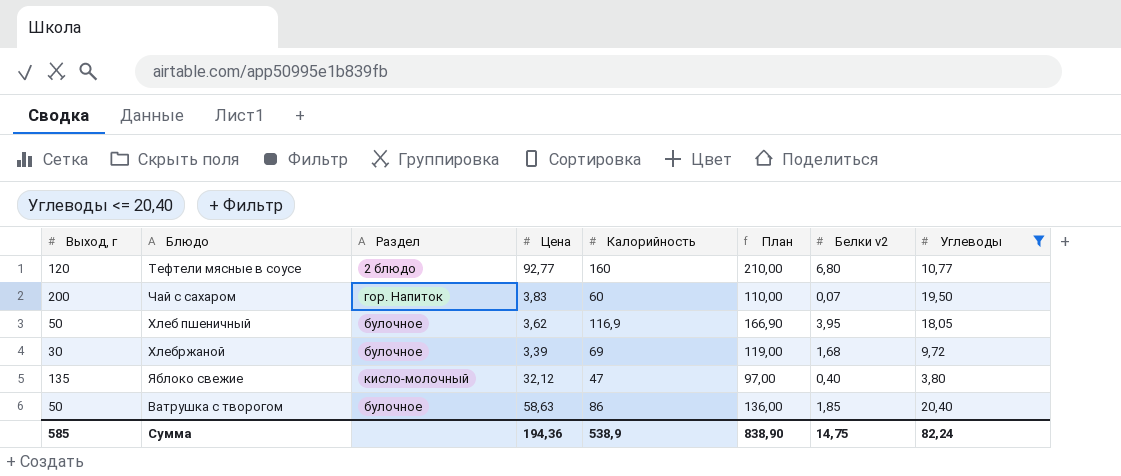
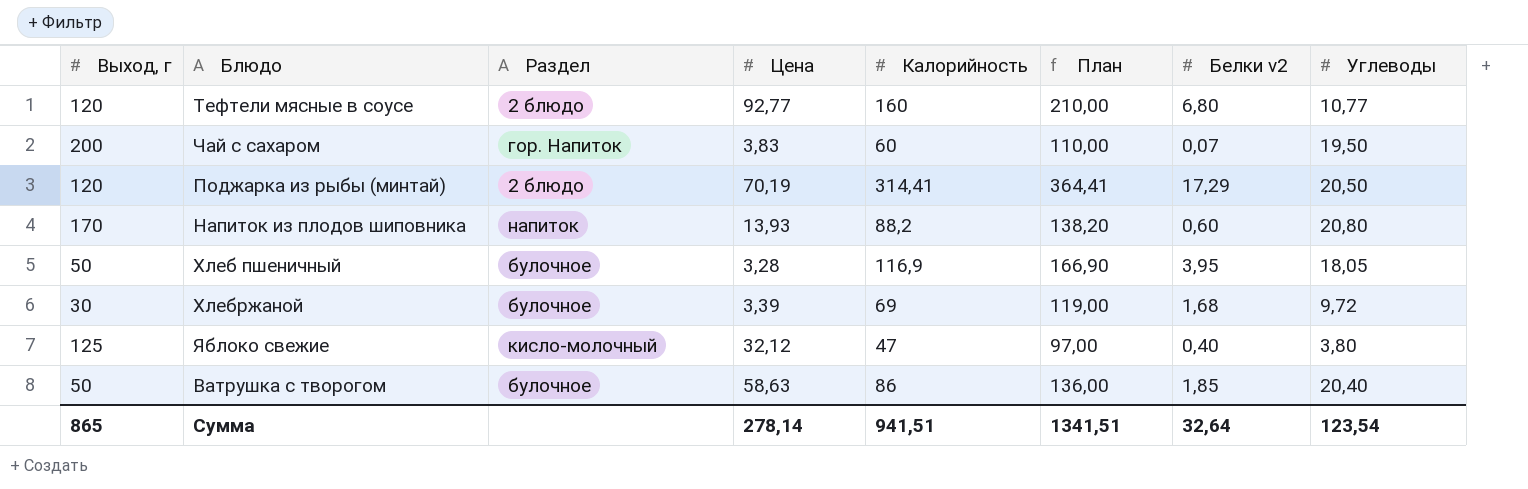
filter: Углеводы <= 20,40 -> none
Хлеб пшеничный | Цена: 3,62 -> 3,28
Яблоко свежие | Выход, г: 135 -> 125
Сумма | Выход, г: 585 -> 865
Сумма | Цена: 194,36 -> 278,14
Сумма | Калорийность: 538,9 -> 941,51
Сумма | План: 838,90 -> 1341,51
Сумма | Белки v2: 14,75 -> 32,64
Сумма | Углеводы: 82,24 -> 123,54

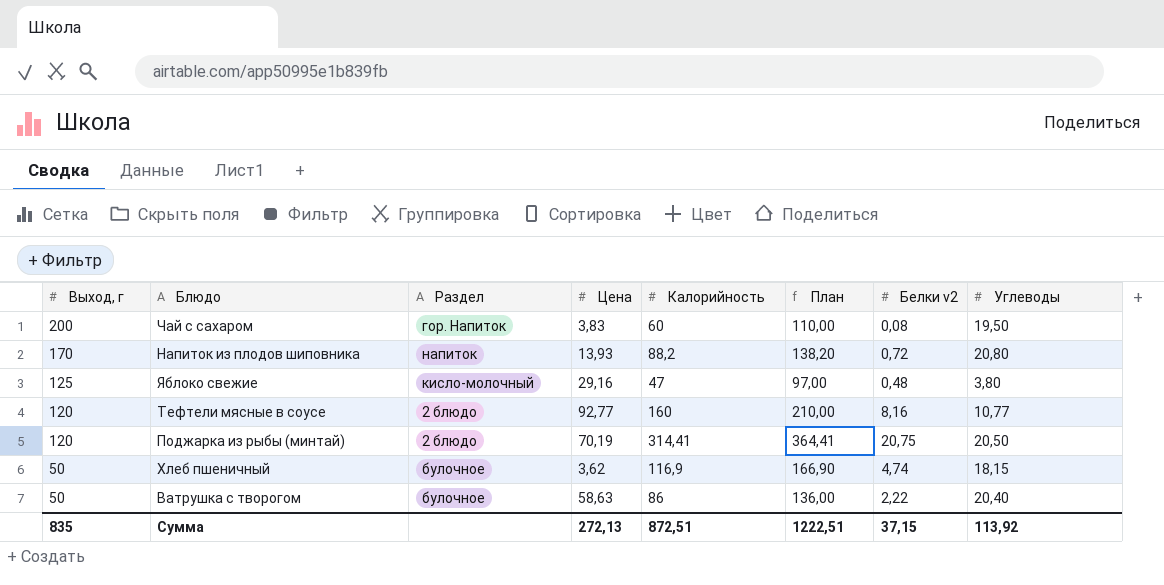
row order: none -> Выход, г descending
row Хлебржаной: 30 | булочное | 3,39 | 69 | 119,00 | 1,68 | 9,72 -> none
Чай с сахаром | Белки v2: 0,07 -> 0,08
Напиток из плодов шиповника | Белки v2: 0,60 -> 0,72
Яблоко свежие | Цена: 32,12 -> 29,16
Яблоко свежие | Белки v2: 0,40 -> 0,48
Тефтели мясные в соусе | Белки v2: 6,80 -> 8,16
Поджарка из рыбы (минтай) | Белки v2: 17,29 -> 20,75
Хлеб пшеничный | Цена: 3,28 -> 3,62
Хлеб пшеничный | Белки v2: 3,95 -> 4,74
Хлеб пшеничный | Углеводы: 18,05 -> 18,15
Ватрушка с творогом | Белки v2: 1,85 -> 2,22
Сумма | Выход, г: 865 -> 835
Сумма | Цена: 278,14 -> 272,13
Сумма | Калорийность: 941,51 -> 872,51
Сумма | План: 1341,51 -> 1222,51
Сумма | Белки v2: 32,64 -> 37,15
Сумма | Углеводы: 123,54 -> 113,92

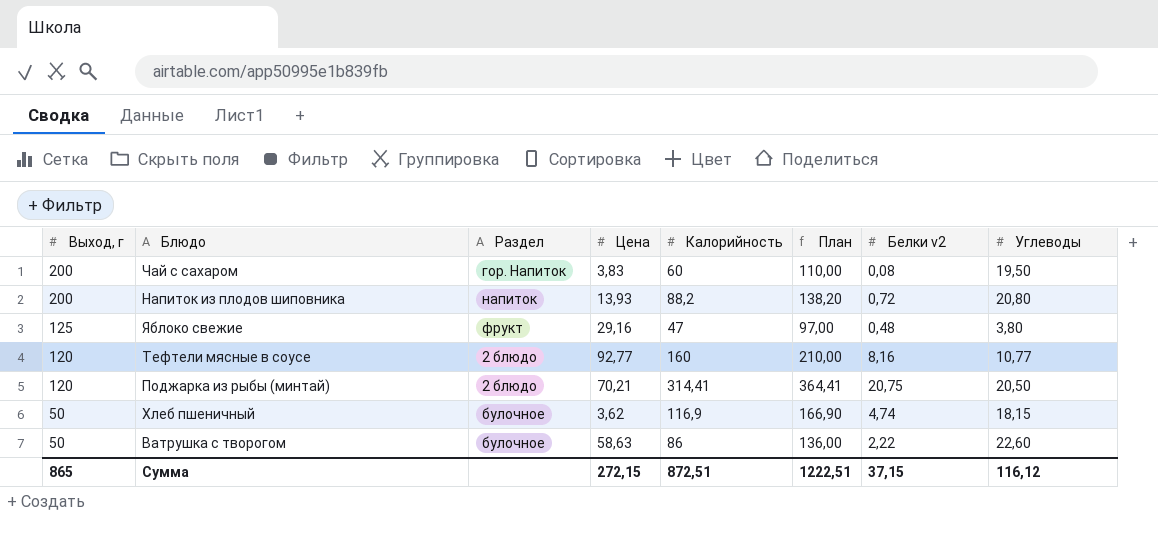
Напиток из плодов шиповника | Выход, г: 170 -> 200
Яблоко свежие | Раздел: кисло-молочный -> фрукт
Поджарка из рыбы (минтай) | Цена: 70,19 -> 70,21
Ватрушка с творогом | Углеводы: 20,40 -> 22,60
Сумма | Выход, г: 835 -> 865
Сумма | Цена: 272,13 -> 272,15
Сумма | Углеводы: 113,92 -> 116,12

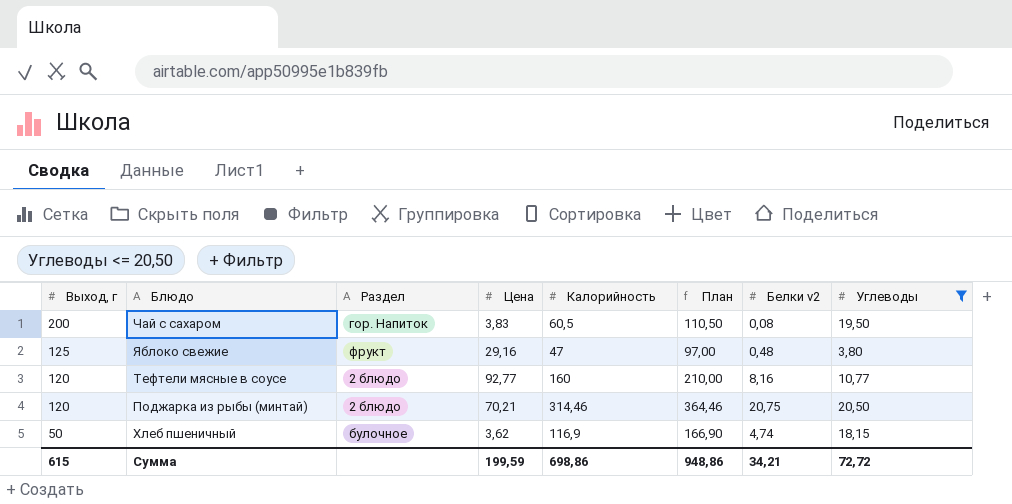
filter: none -> Углеводы <= 20,50
Чай с сахаром | Калорийность: 60 -> 60,5
Чай с сахаром | План: 110,00 -> 110,50
Поджарка из рыбы (минтай) | Калорийность: 314,41 -> 314,46
Поджарка из рыбы (минтай) | План: 364,41 -> 364,46
Сумма | Выход, г: 865 -> 615
Сумма | Цена: 272,15 -> 199,59
Сумма | Калорийность: 872,51 -> 698,86
Сумма | План: 1222,51 -> 948,86
Сумма | Белки v2: 37,15 -> 34,21
Сумма | Углеводы: 116,12 -> 72,72

